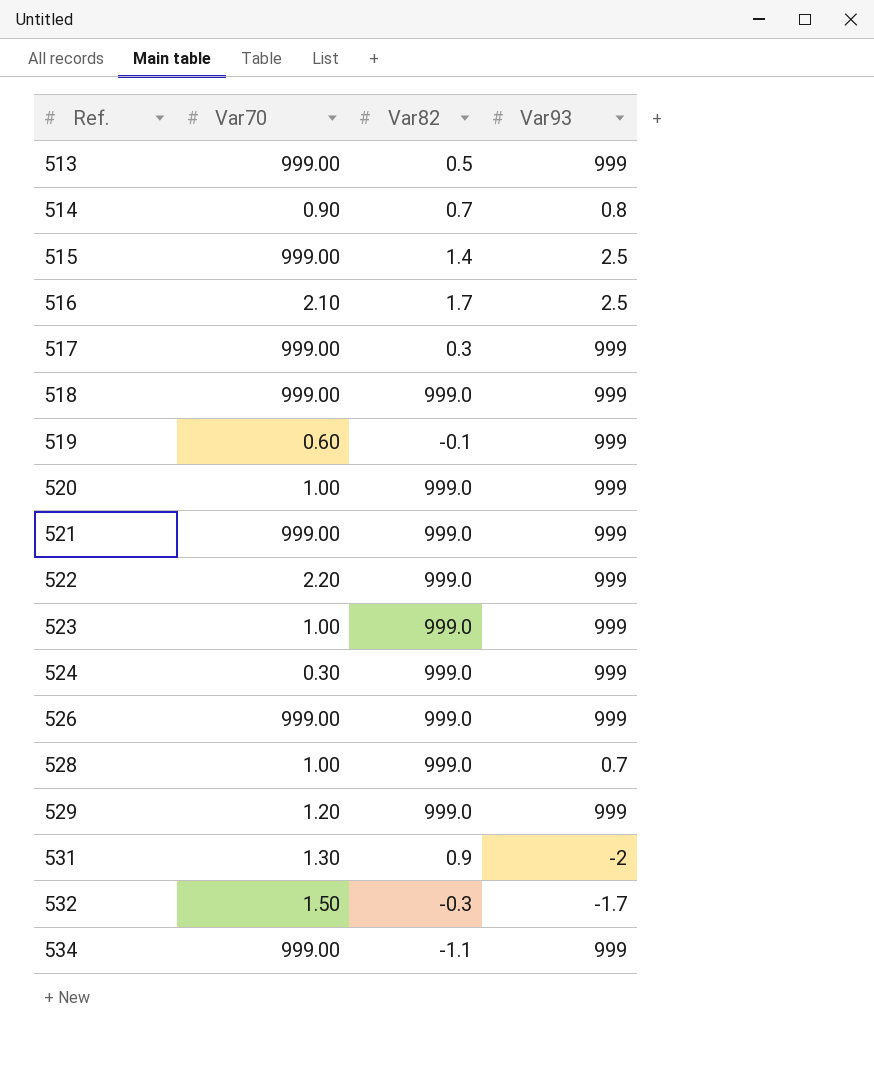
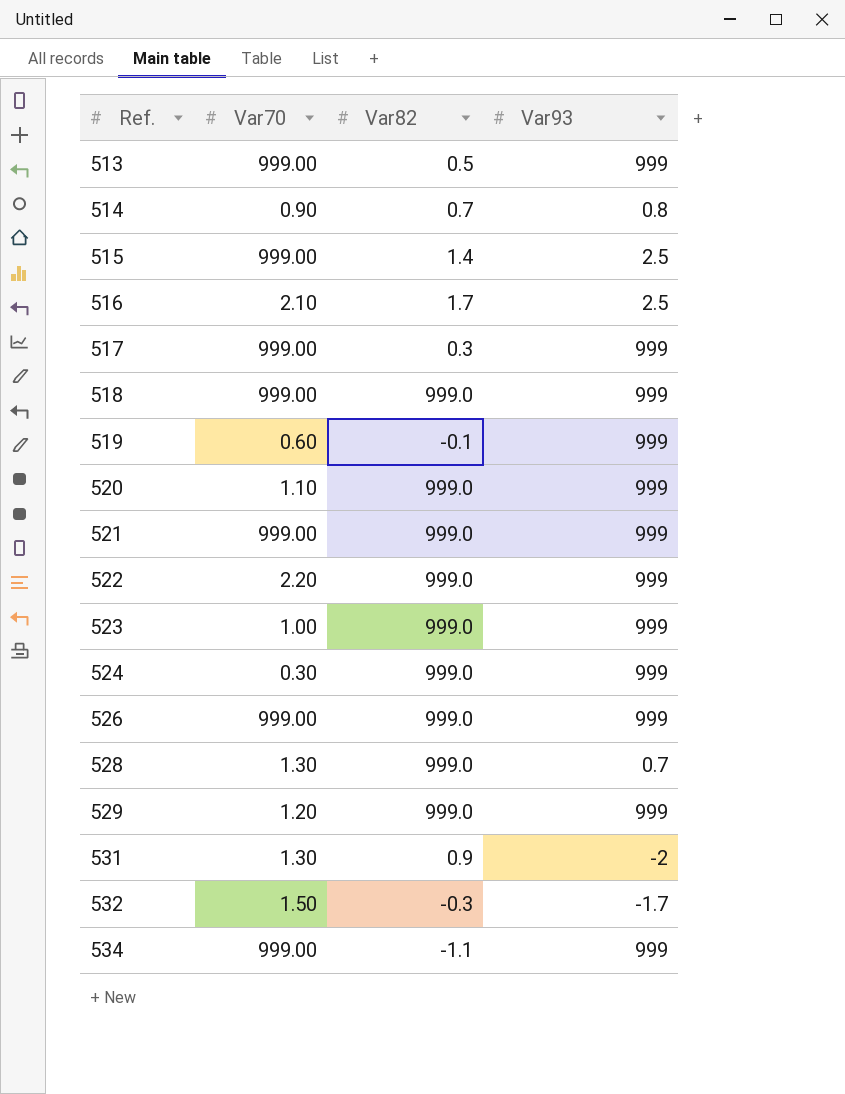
520 | Var70: 1.00 -> 1.10
528 | Var70: 1.00 -> 1.30

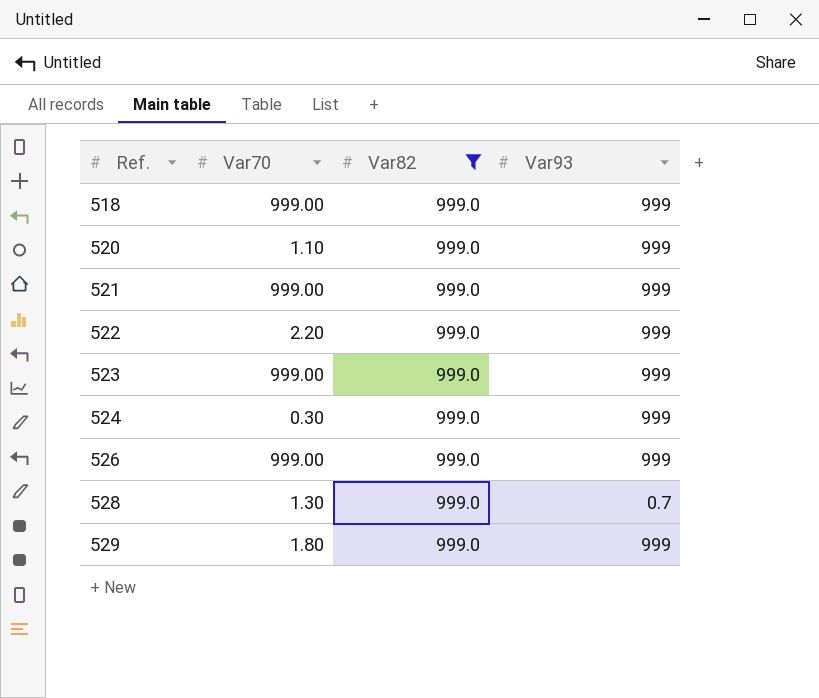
filter: none -> Var82 = 999.0
523 | Var70: 1.00 -> 999.00
529 | Var70: 1.20 -> 1.80

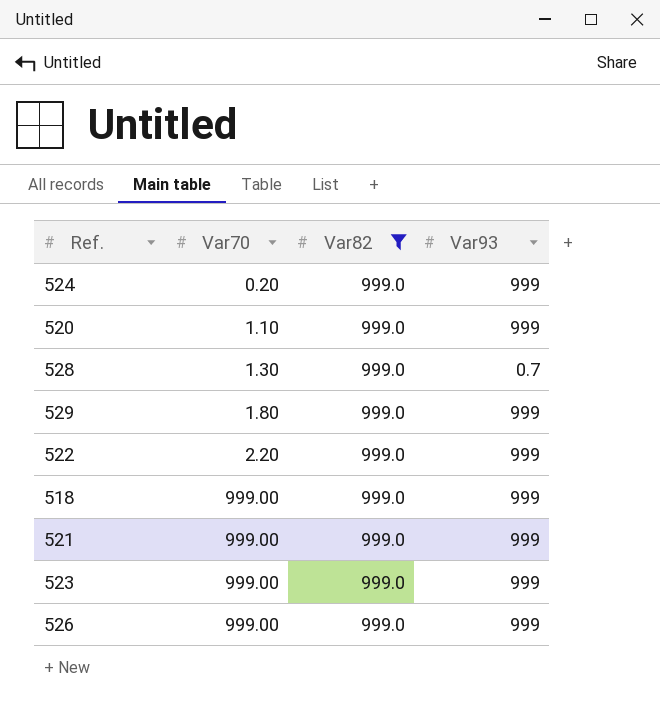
row order: Ref. ascending -> Var70 ascending
524 | Var70: 0.30 -> 0.20

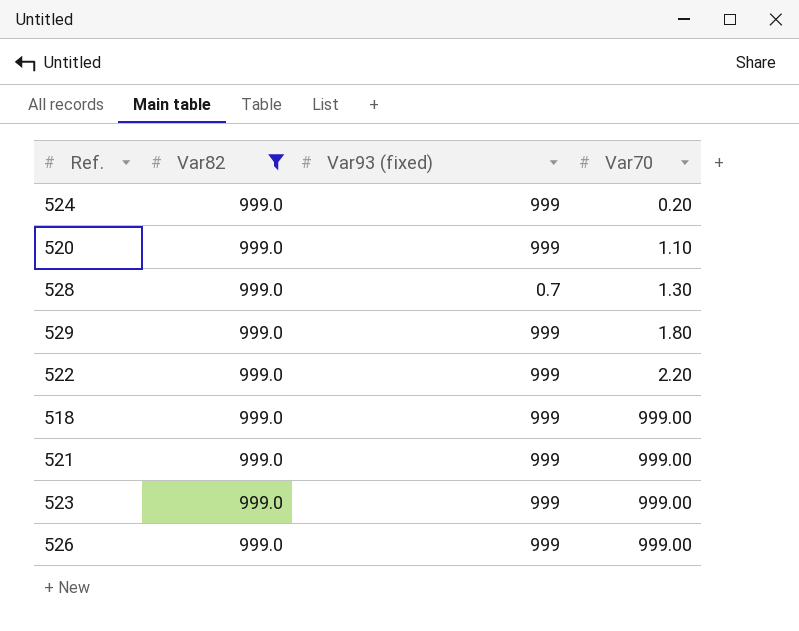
column name: Var93 -> Var93 (fixed)
column Var70 | position: 2 -> 4

